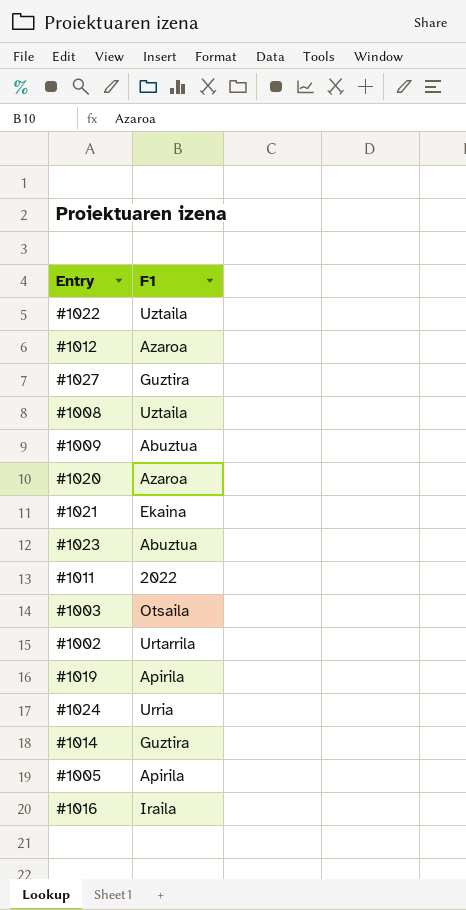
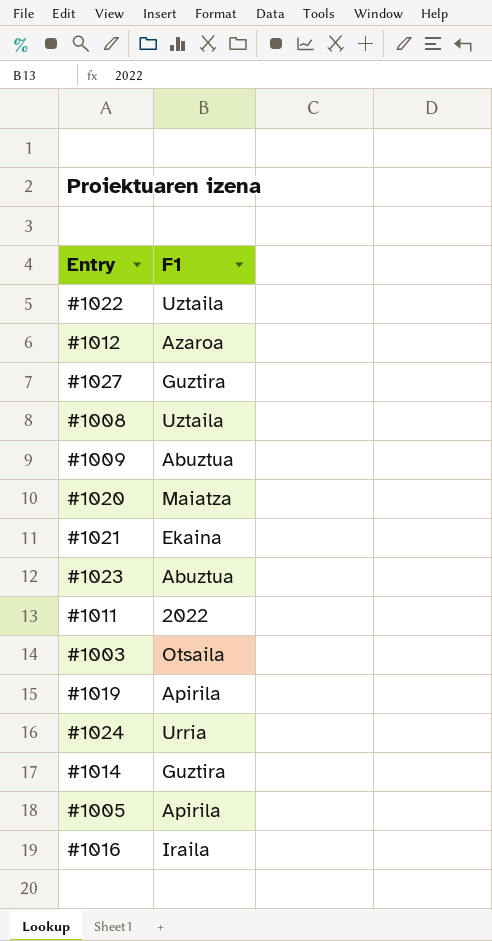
row #1002: Urtarrila -> none
#1020 | F1: Azaroa -> Maiatza

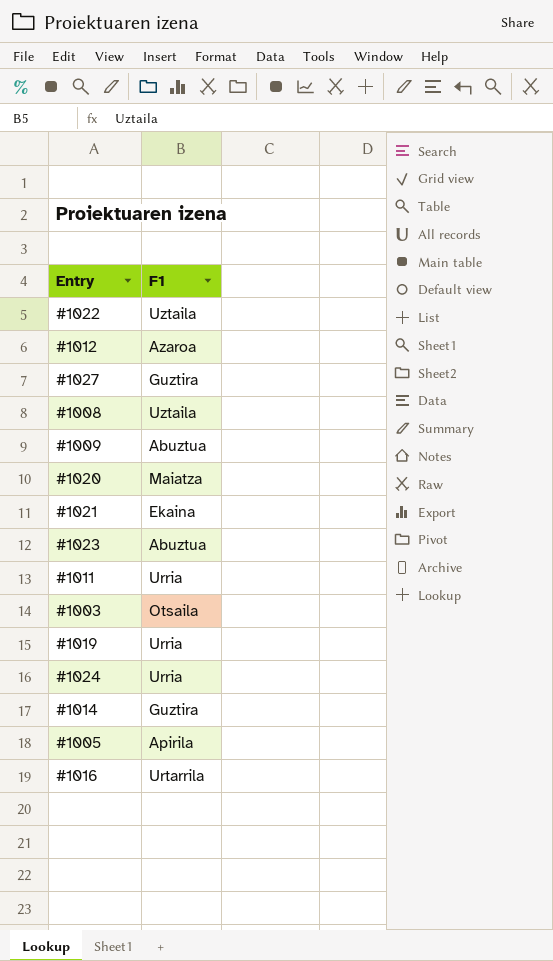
#1011 | F1: 2022 -> Urria
#1019 | F1: Apirila -> Urria
#1016 | F1: Iraila -> Urtarrila

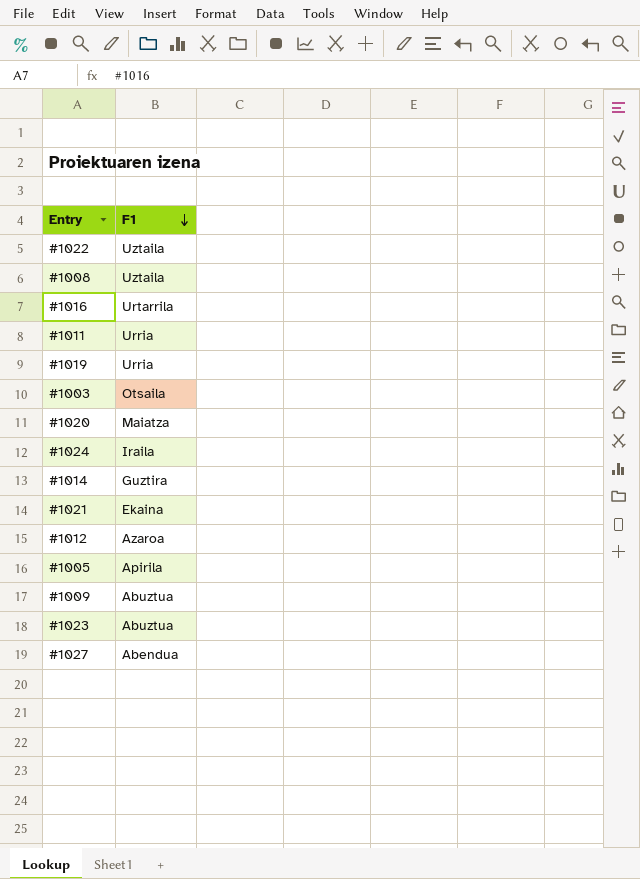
row order: none -> F1 descending
#1024 | F1: Urria -> Iraila
#1027 | F1: Guztira -> Abendua

